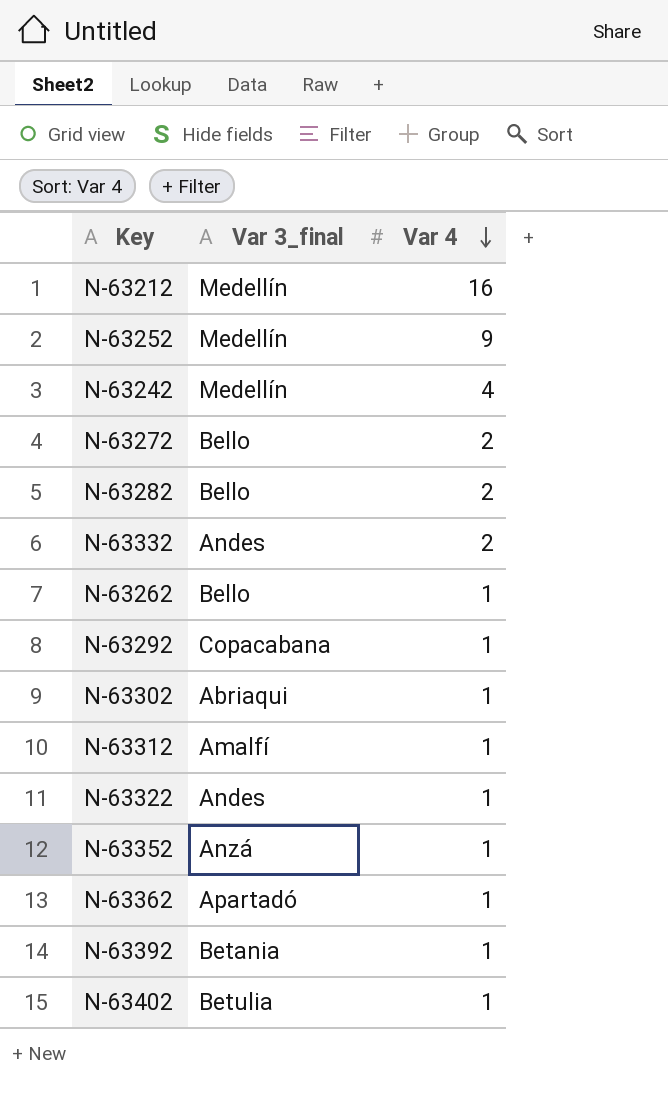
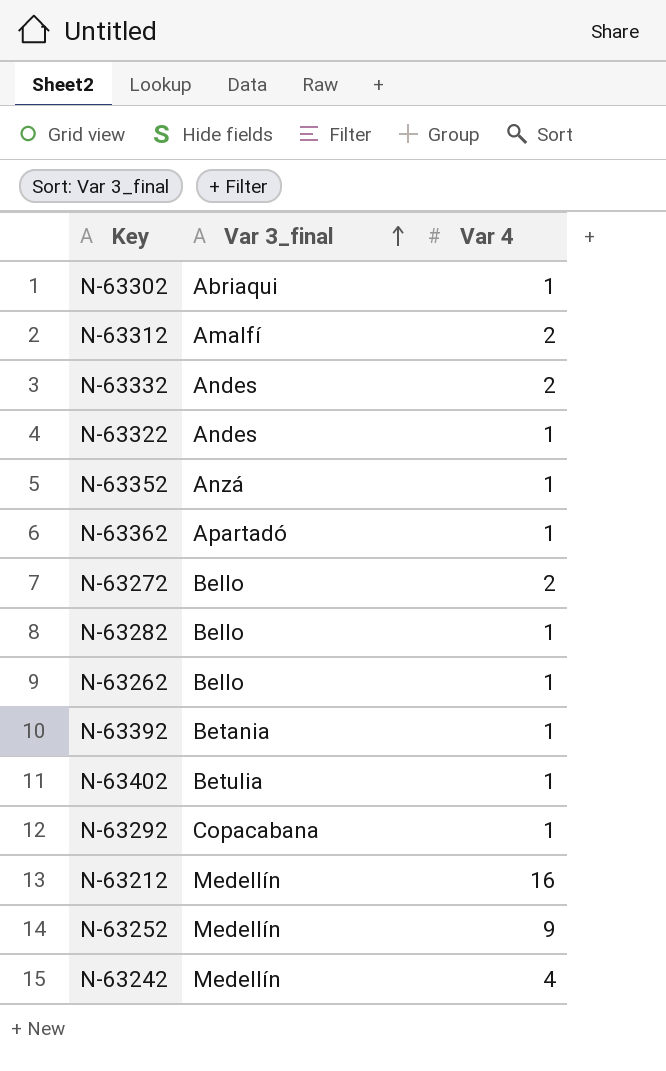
row order: Var 4 descending -> Var 3_final ascending
N-63312 | Var 4: 1 -> 2
N-63282 | Var 4: 2 -> 1

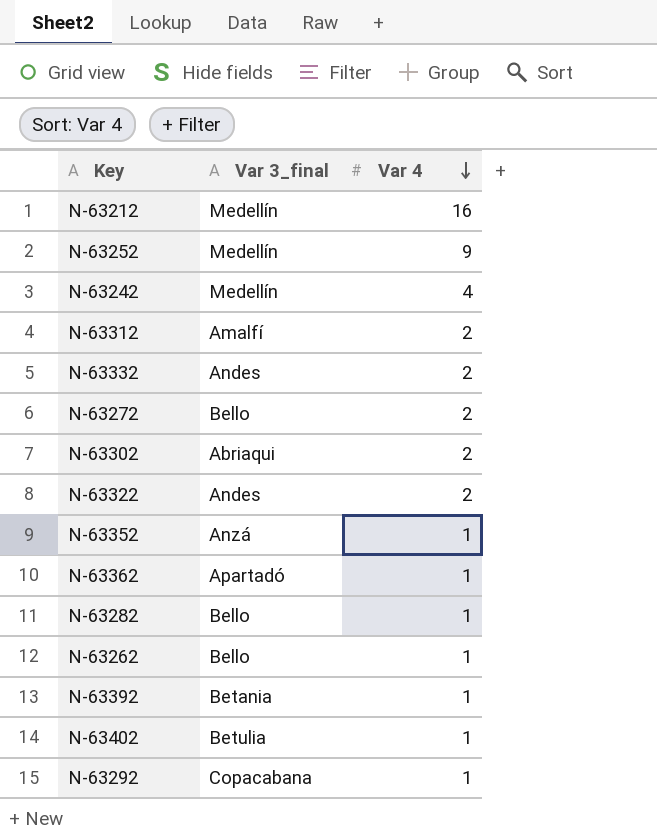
row order: Var 3_final ascending -> Var 4 descending
N-63302 | Var 4: 1 -> 2
N-63322 | Var 4: 1 -> 2

